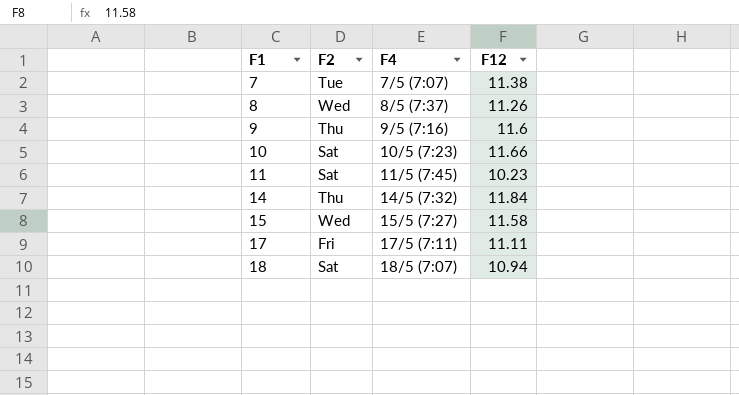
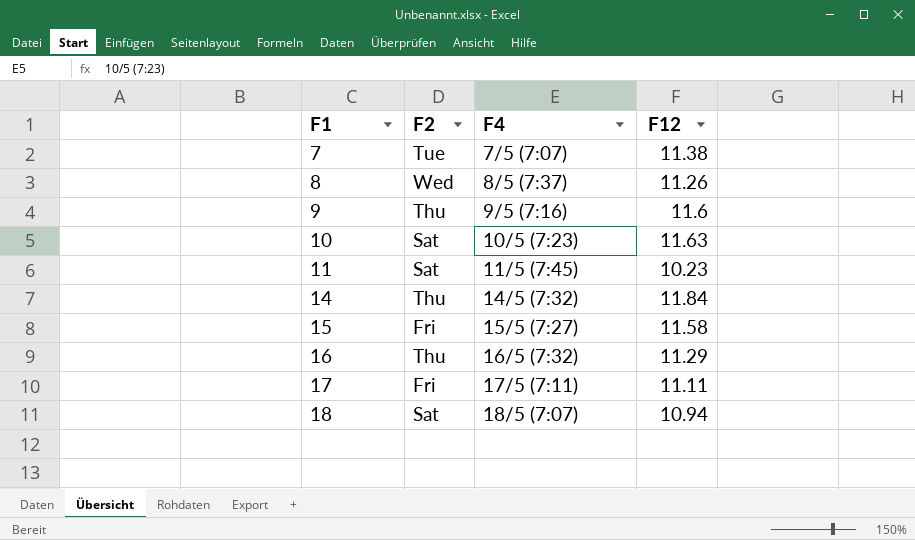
10 | F12: 11.66 -> 11.63
15 | F2: Wed -> Fri
row 16: none -> Thu | 16/5 (7:32) | 11.29

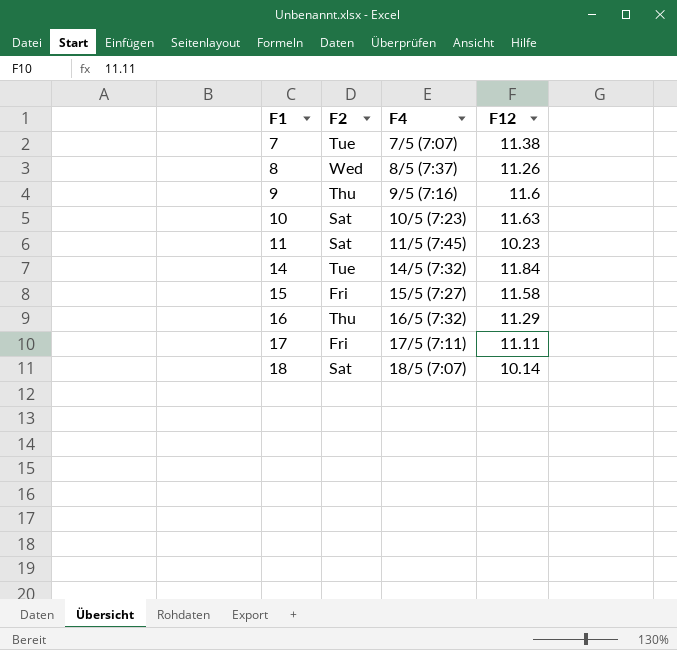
14 | F2: Thu -> Tue
18 | F12: 10.94 -> 10.14

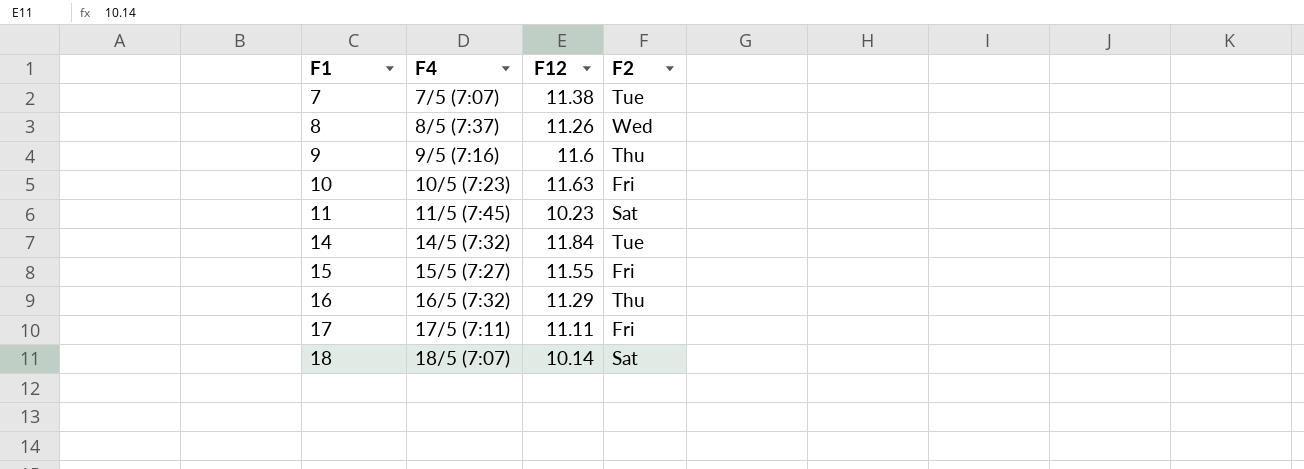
column F2 | position: 2 -> 4
10 | F2: Sat -> Fri
15 | F12: 11.58 -> 11.55

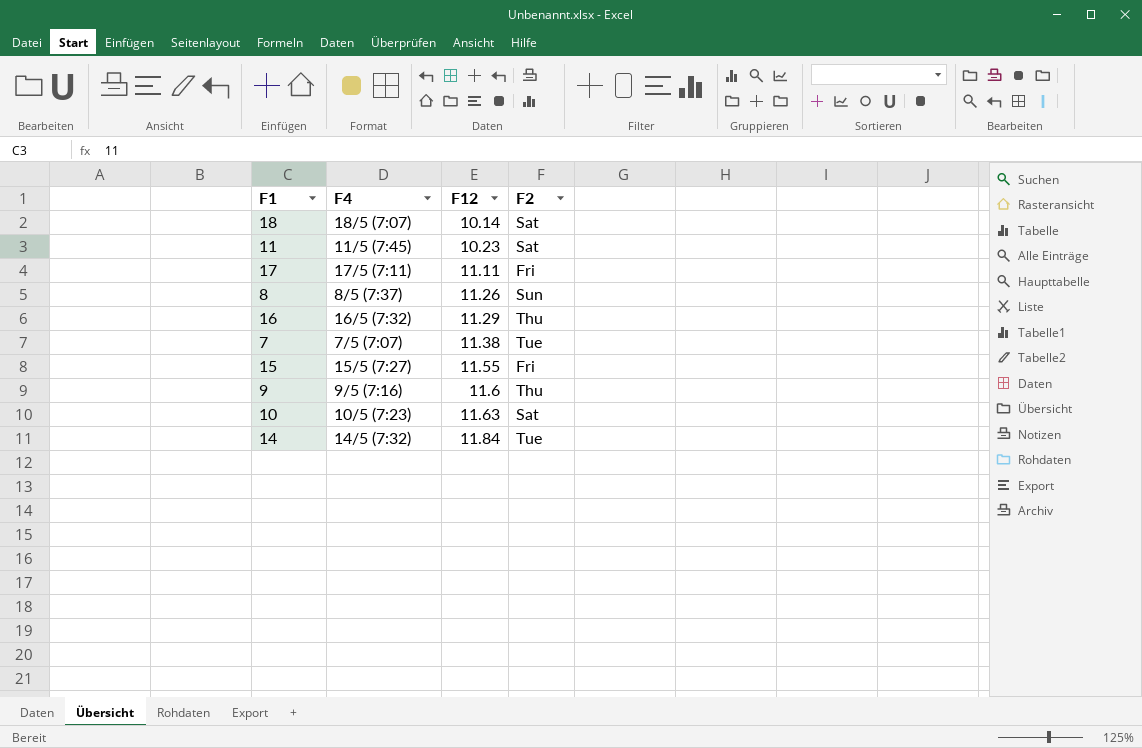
row order: F1 ascending -> F12 ascending
8 | F2: Wed -> Sun
10 | F2: Fri -> Sat

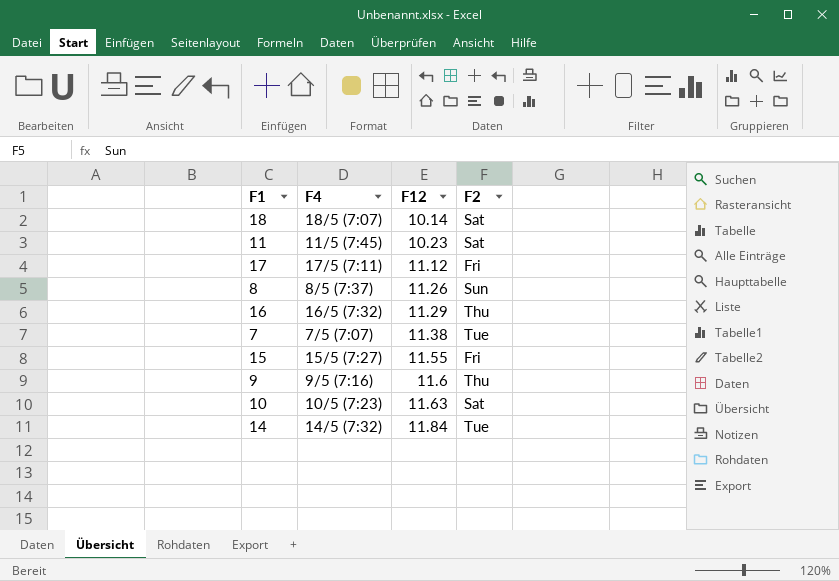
17 | F12: 11.11 -> 11.12

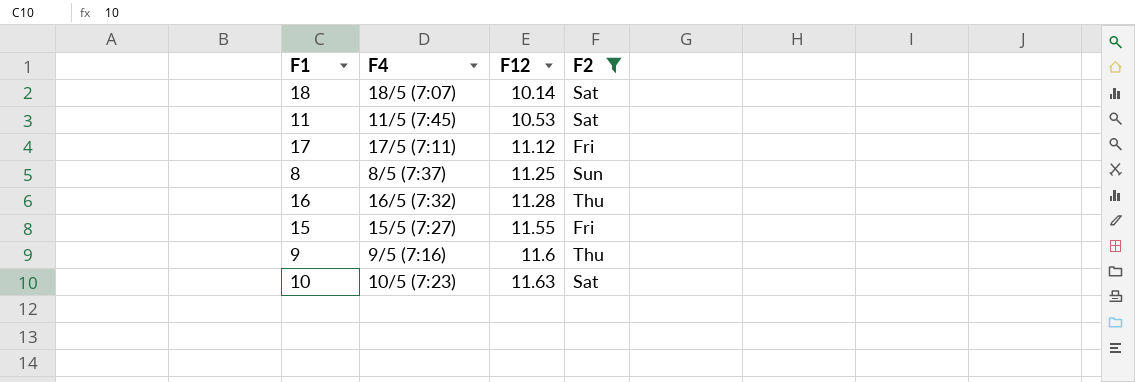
filter: none -> F2 != Tue
11 | F12: 10.23 -> 10.53
8 | F12: 11.26 -> 11.25
16 | F12: 11.29 -> 11.28

